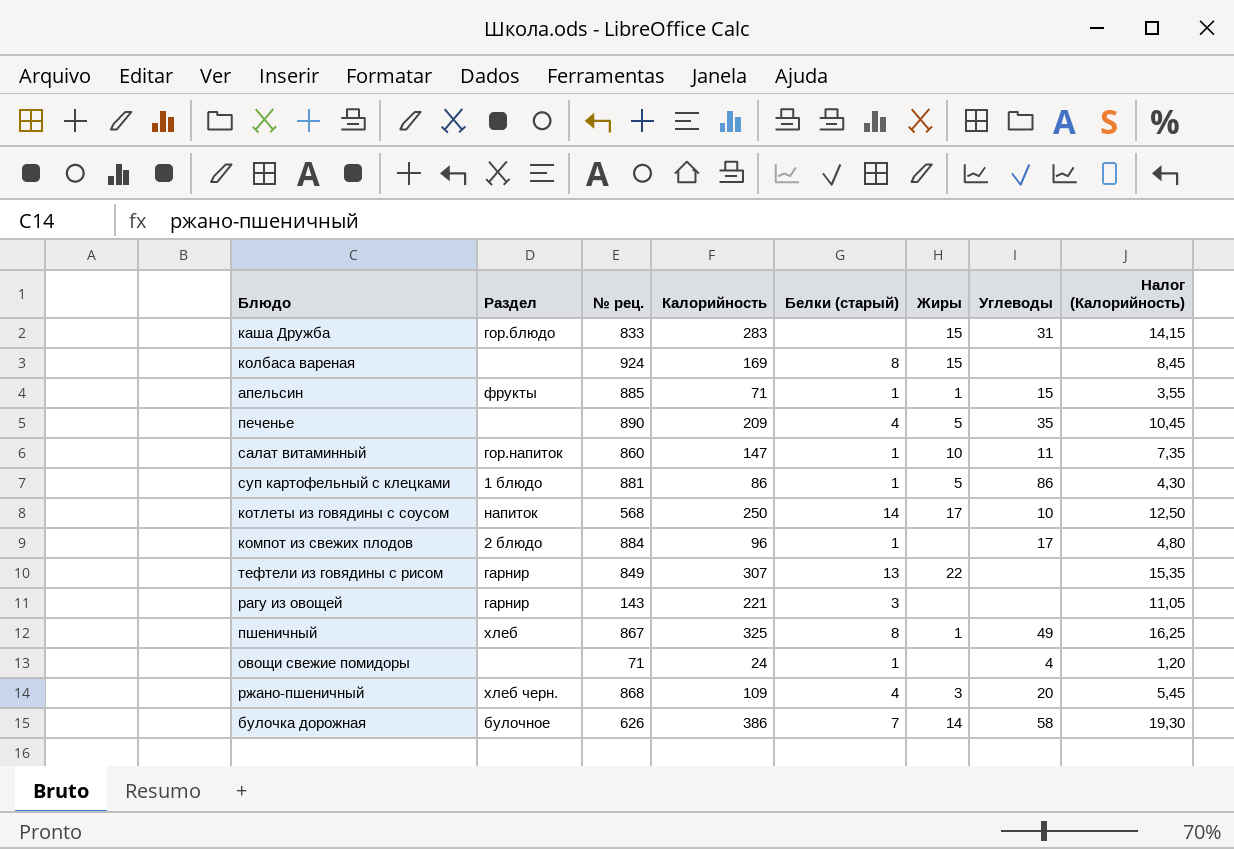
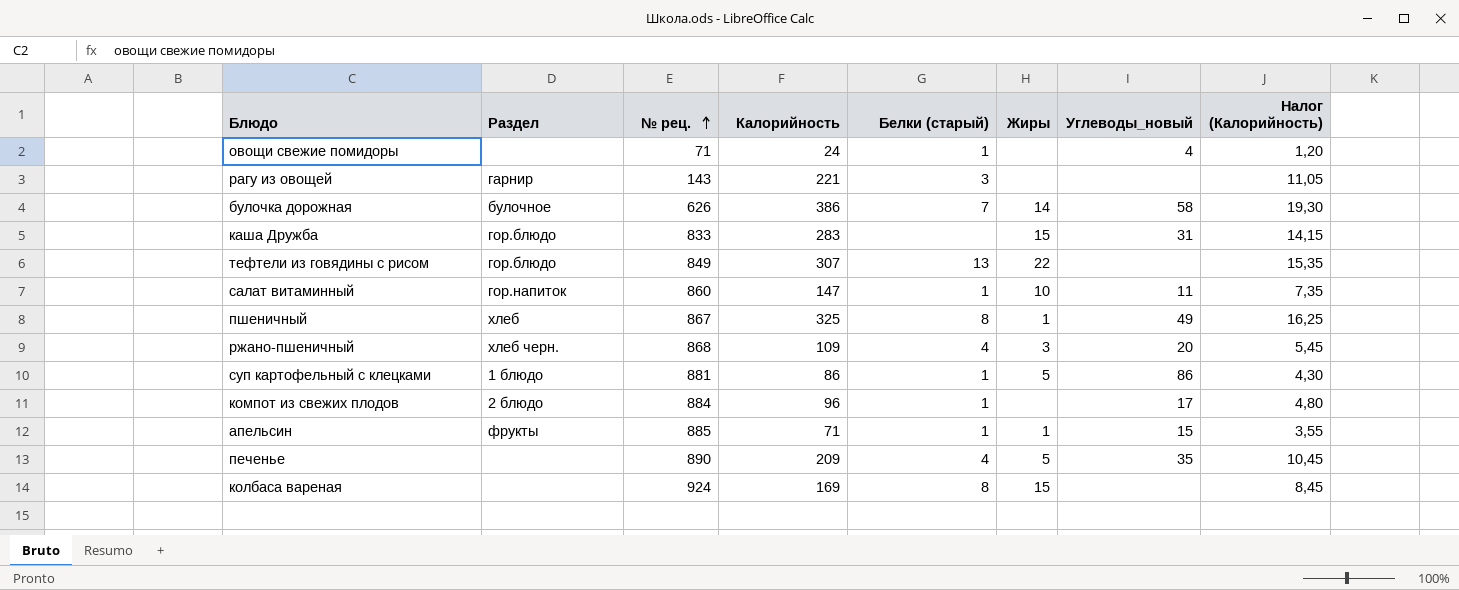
row order: none -> № рец. ascending
column name: Углеводы -> Углеводы_новый
row котлеты из говядины с соусом: напиток | 568 | 250 | 14 | 17 | 10 | 12,50 -> none
тефтели из говядины с рисом | Раздел: гарнир -> гор.блюдо

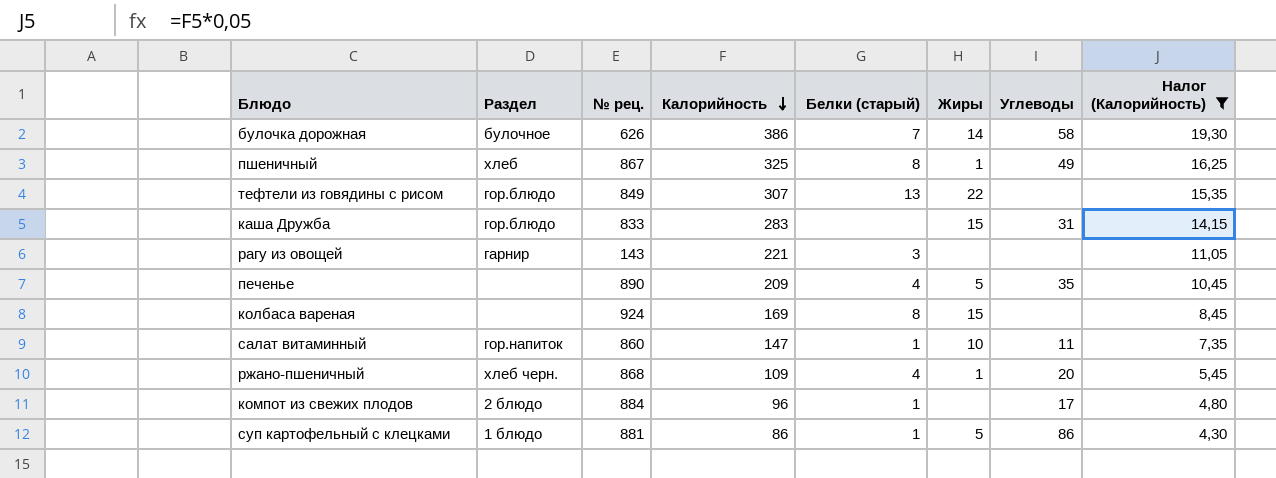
filter: none -> Налог (Калорийность) >= 4,30
row order: № рец. ascending -> Калорийность descending
column name: Углеводы_новый -> Углеводы
ржано-пшеничный | Жиры: 3 -> 1

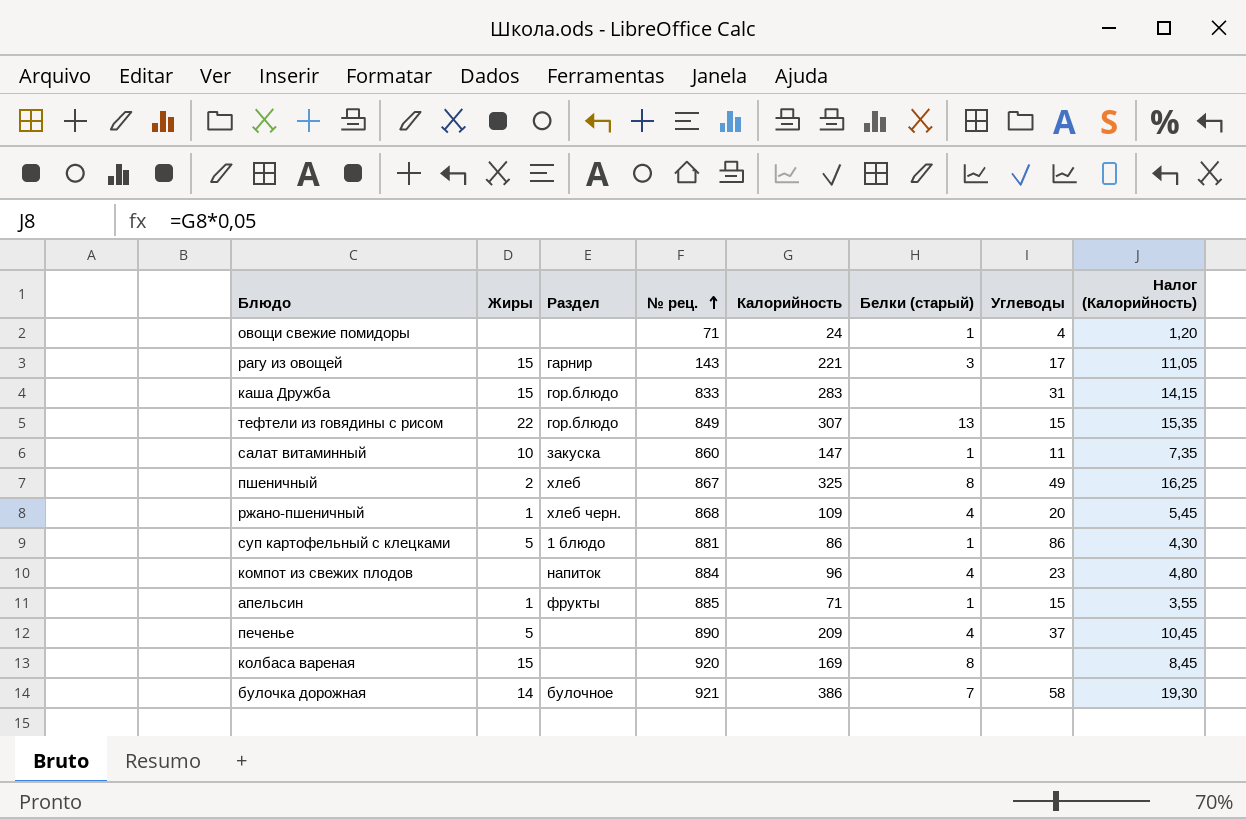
filter: Налог (Калорийность) >= 4,30 -> none
row order: Калорийность descending -> № рец. ascending
column Жиры | position: 6 -> 2
рагу из овощей | Жиры: none -> 15
рагу из овощей | Углеводы: none -> 17
тефтели из говядины с рисом | Углеводы: none -> 15
салат витаминный | Раздел: гор.напиток -> закуска
пшеничный | Жиры: 1 -> 2
компот из свежих плодов | Раздел: 2 блюдо -> напиток
компот из свежих плодов | Белки (старый): 1 -> 4
компот из свежих плодов | Углеводы: 17 -> 23
печенье | Углеводы: 35 -> 37
колбаса вареная | № рец.: 924 -> 920
булочка дорожная | № рец.: 626 -> 921

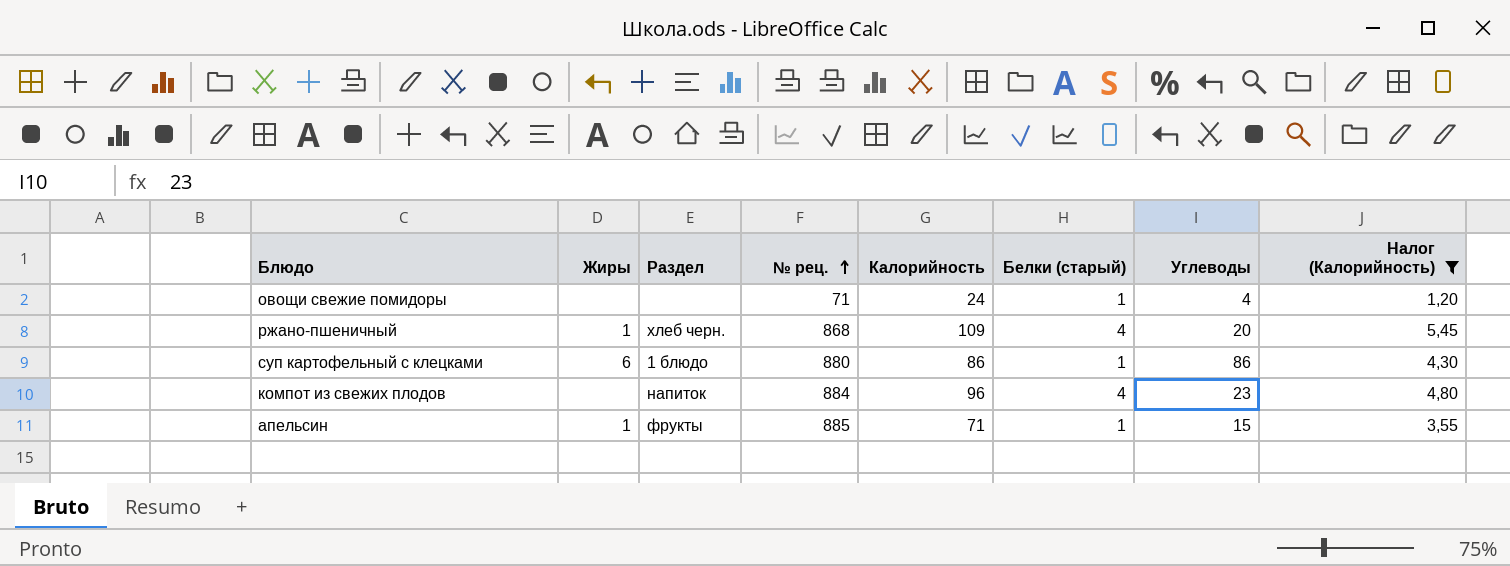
filter: none -> Налог (Калорийность) <= 5,45
суп картофельный с клецками | Жиры: 5 -> 6
суп картофельный с клецками | № рец.: 881 -> 880

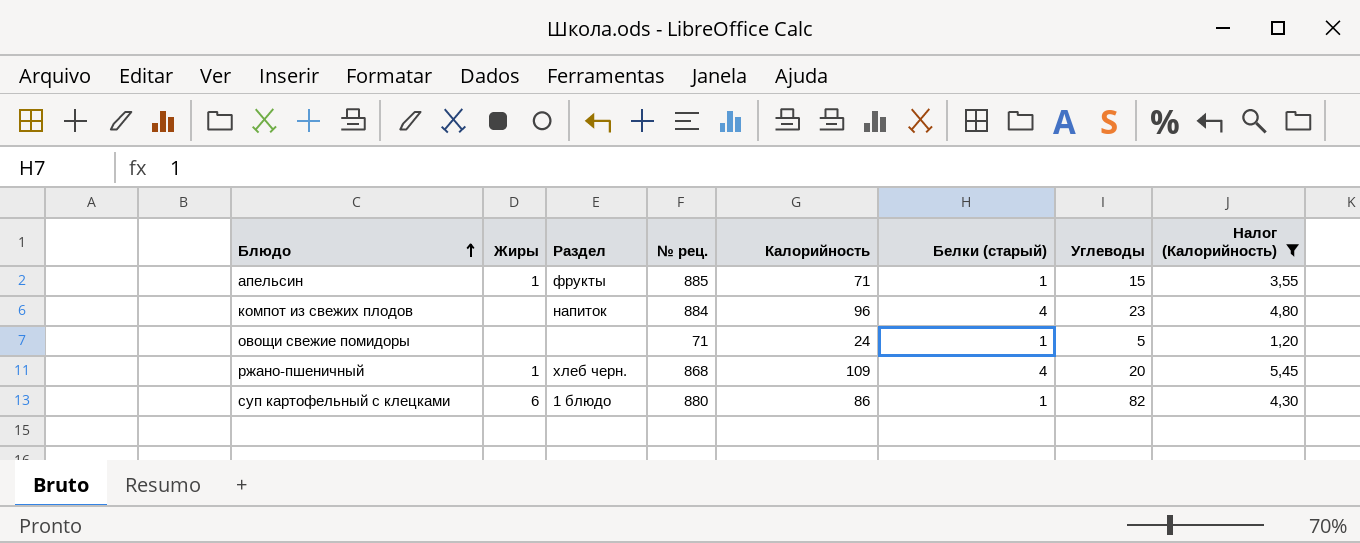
row order: № рец. ascending -> Блюдо ascending
овощи свежие помидоры | Углеводы: 4 -> 5
суп картофельный с клецками | Углеводы: 86 -> 82

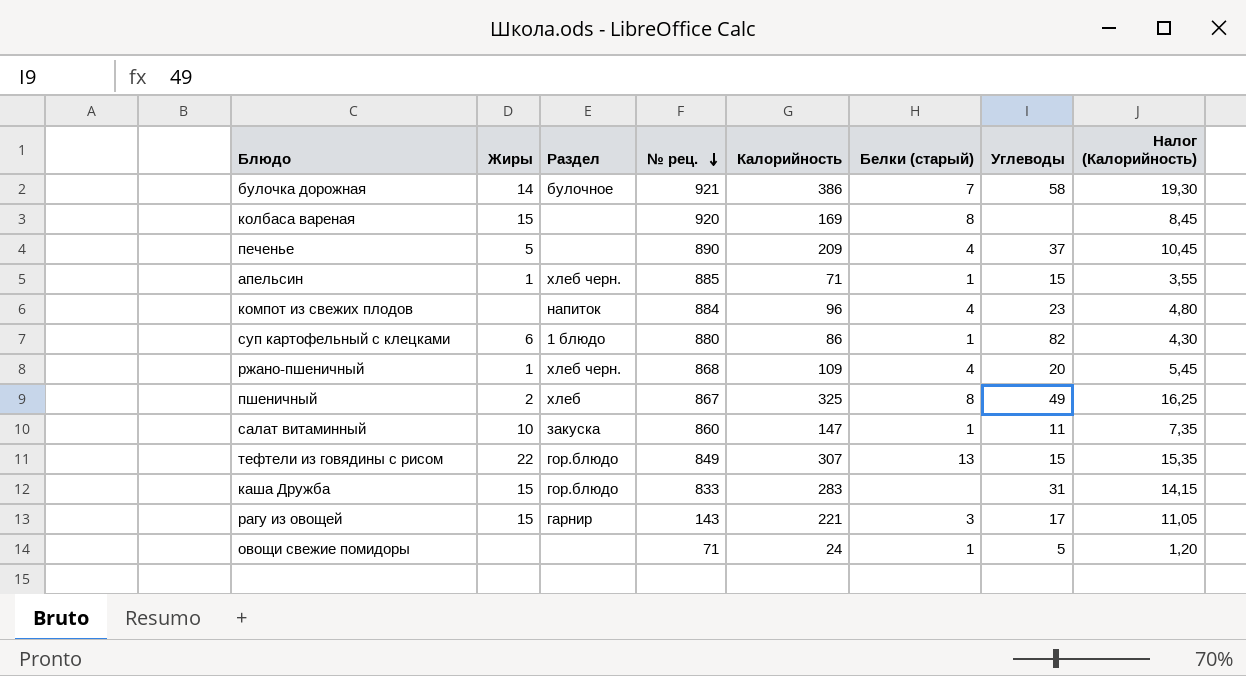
filter: Налог (Калорийность) <= 5,45 -> none
row order: Блюдо ascending -> № рец. descending
апельсин | Раздел: фрукты -> хлеб черн.

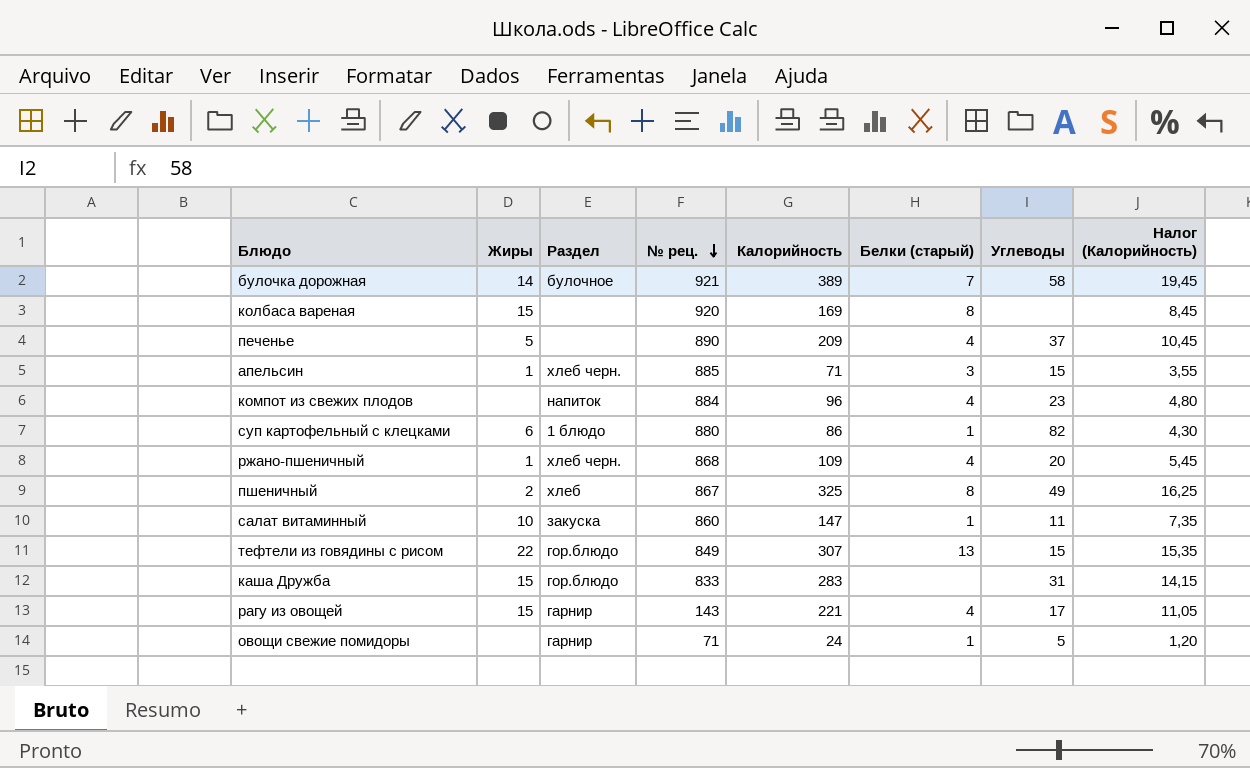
булочка дорожная | Калорийность: 386 -> 389
булочка дорожная | Налог (Калорийность): 19,30 -> 19,45
апельсин | Белки (старый): 1 -> 3
рагу из овощей | Белки (старый): 3 -> 4
овощи свежие помидоры | Раздел: none -> гарнир

